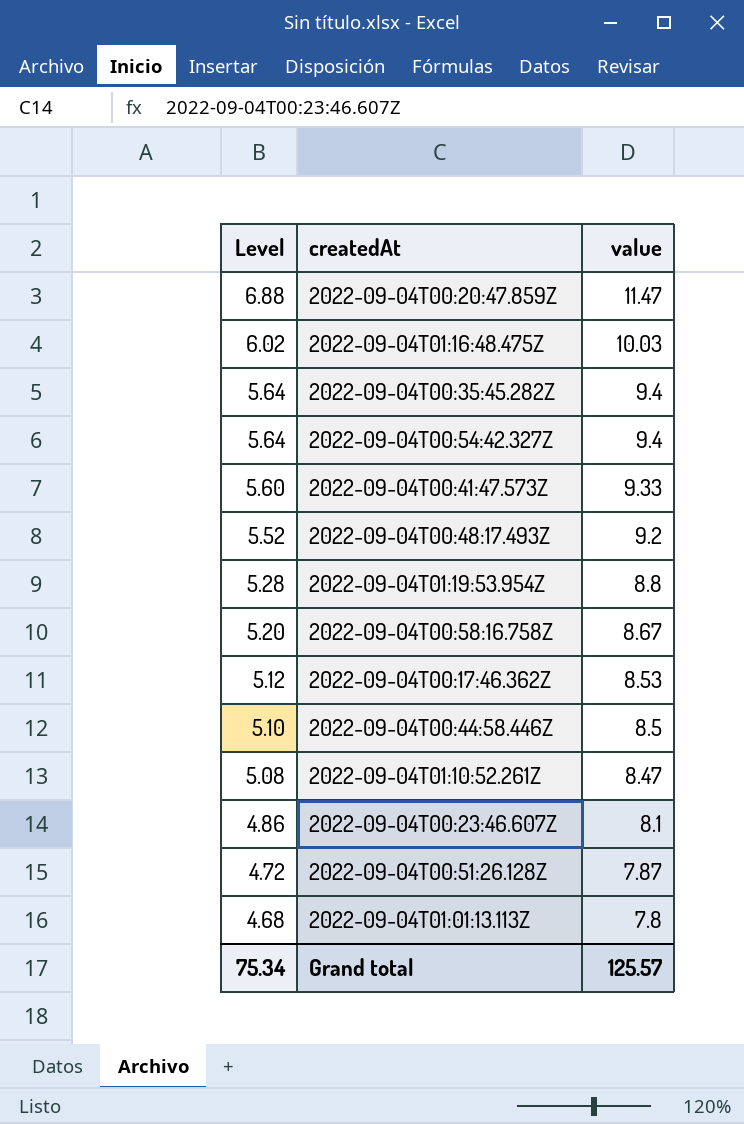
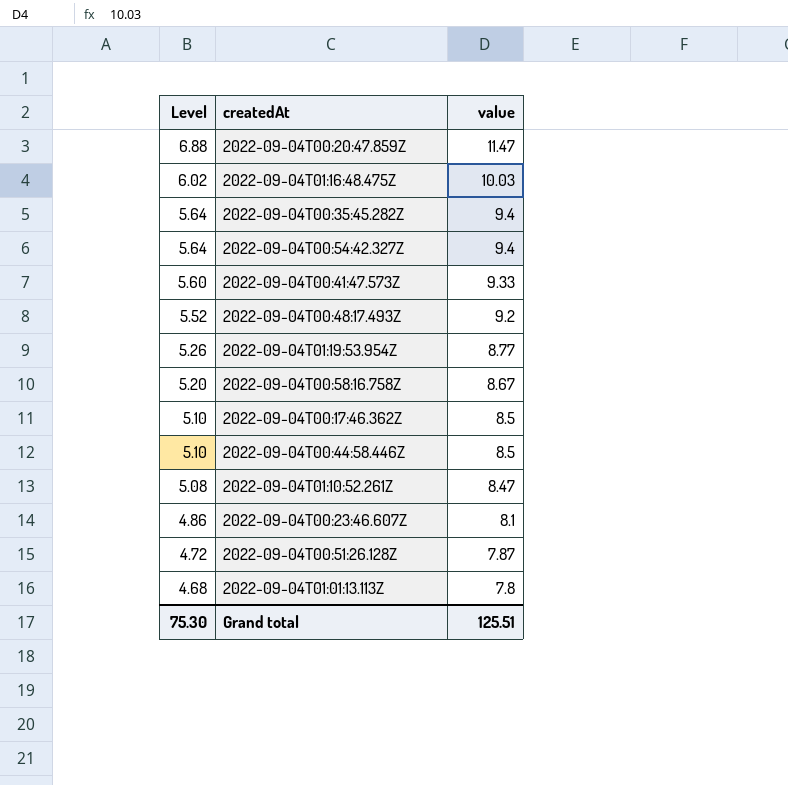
2022-09-04T01:19:53.954Z | Level: 5.28 -> 5.26
2022-09-04T01:19:53.954Z | value: 8.8 -> 8.77
2022-09-04T00:17:46.362Z | Level: 5.12 -> 5.10
2022-09-04T00:17:46.362Z | value: 8.53 -> 8.5
Grand total | Level: 75.34 -> 75.30
Grand total | value: 125.57 -> 125.51

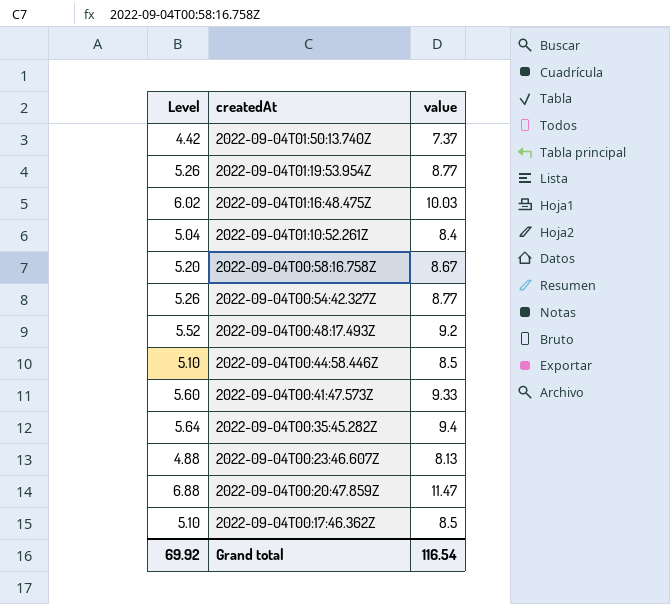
row order: Level descending -> createdAt descending
row 2022-09-04T00:51:26.128Z: 4.72 | 7.87 -> none
row 2022-09-04T01:01:13.113Z: 4.68 | 7.8 -> none
row 2022-09-04T01:50:13.740Z: none -> 4.42 | 7.37
2022-09-04T01:10:52.261Z | Level: 5.08 -> 5.04
2022-09-04T01:10:52.261Z | value: 8.47 -> 8.4
2022-09-04T00:54:42.327Z | Level: 5.64 -> 5.26
2022-09-04T00:54:42.327Z | value: 9.4 -> 8.77
2022-09-04T00:23:46.607Z | Level: 4.86 -> 4.88
2022-09-04T00:23:46.607Z | value: 8.1 -> 8.13
Grand total | Level: 75.30 -> 69.92
Grand total | value: 125.51 -> 116.54

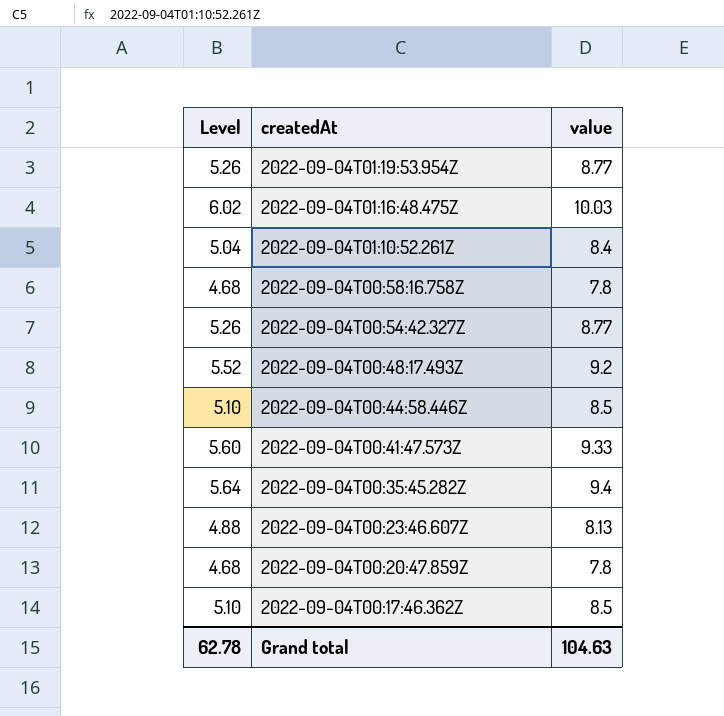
row 2022-09-04T01:50:13.740Z: 4.42 | 7.37 -> none
2022-09-04T00:58:16.758Z | Level: 5.20 -> 4.68
2022-09-04T00:58:16.758Z | value: 8.67 -> 7.8
2022-09-04T00:20:47.859Z | Level: 6.88 -> 4.68
2022-09-04T00:20:47.859Z | value: 11.47 -> 7.8
Grand total | Level: 69.92 -> 62.78
Grand total | value: 116.54 -> 104.63

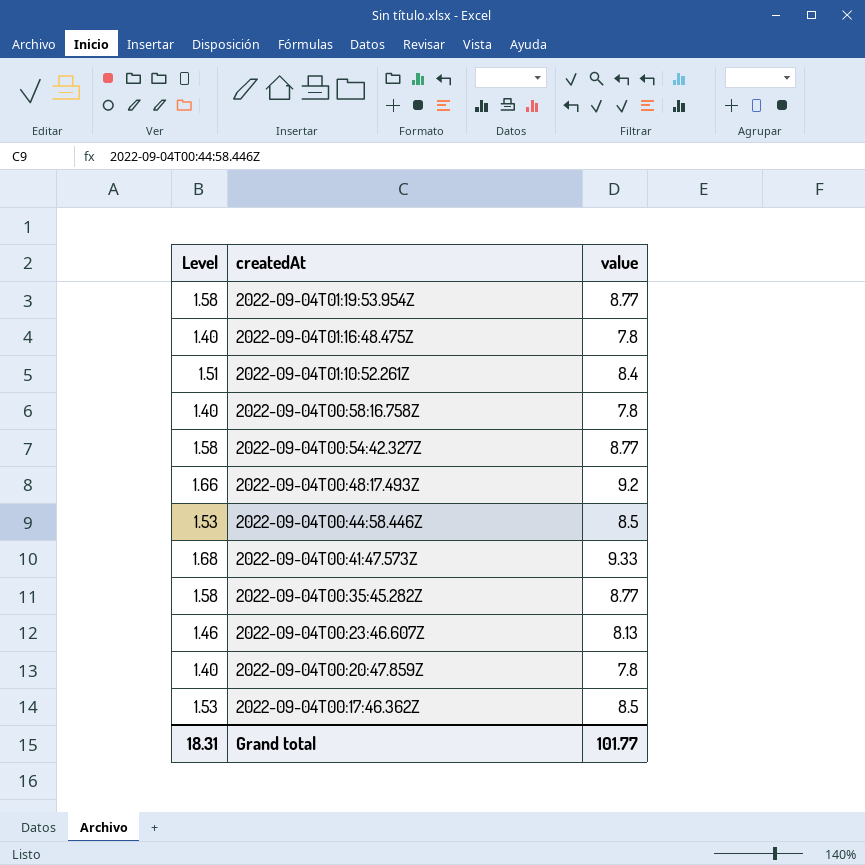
column Level | formula: [value] * 0.6 -> [value] * 0.18
2022-09-04T01:16:48.475Z | value: 10.03 -> 7.8
2022-09-04T00:35:45.282Z | value: 9.4 -> 8.77
Grand total | Level: 62.78 -> 18.31
Grand total | value: 104.63 -> 101.77

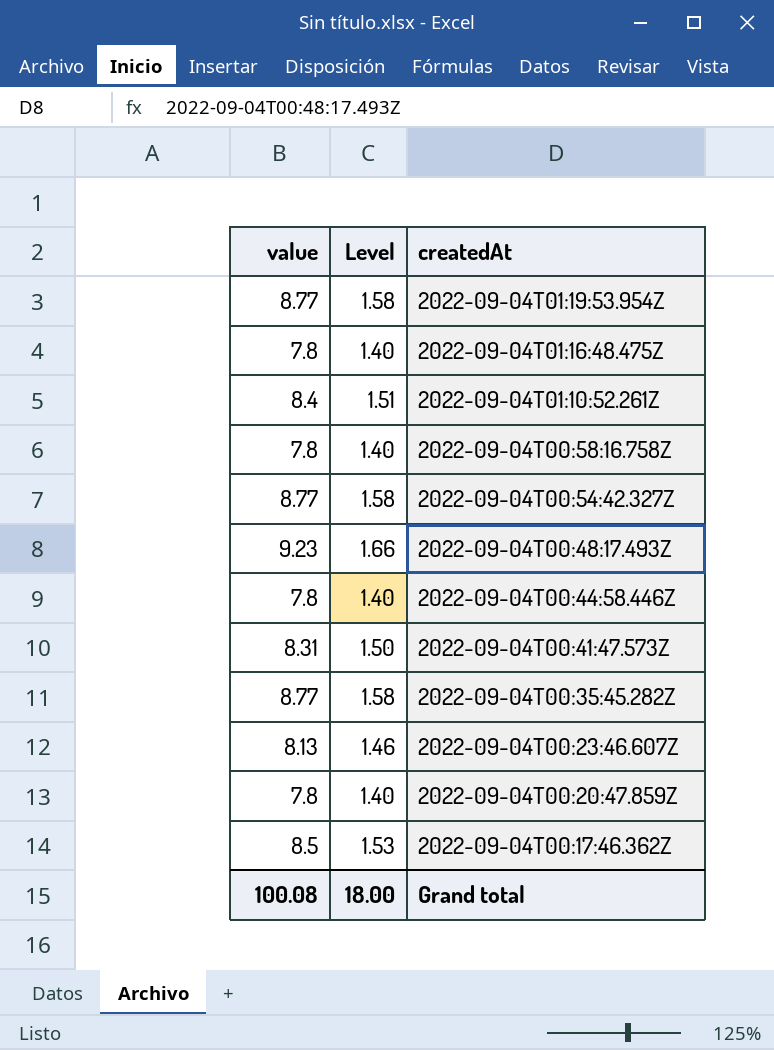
column value | position: 3 -> 1
2022-09-04T00:48:17.493Z | value: 9.2 -> 9.23
2022-09-04T00:44:58.446Z | value: 8.5 -> 7.8
2022-09-04T00:44:58.446Z | Level: 1.53 -> 1.40
2022-09-04T00:41:47.573Z | value: 9.33 -> 8.31
2022-09-04T00:41:47.573Z | Level: 1.68 -> 1.50
Grand total | value: 101.77 -> 100.08
Grand total | Level: 18.31 -> 18.00

